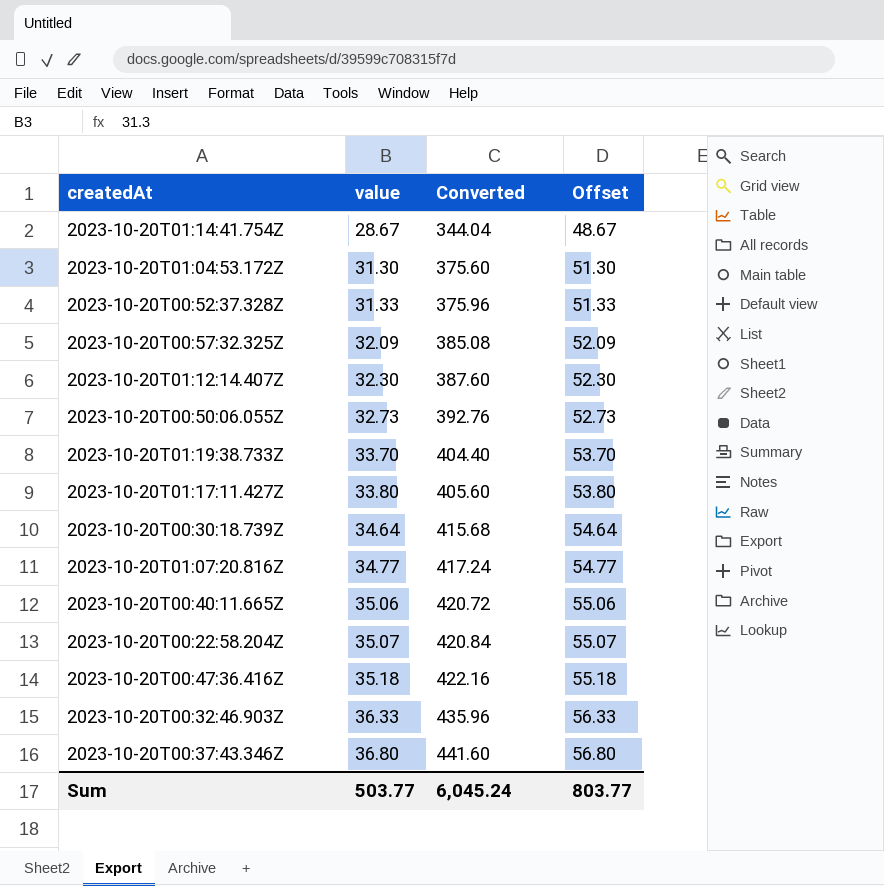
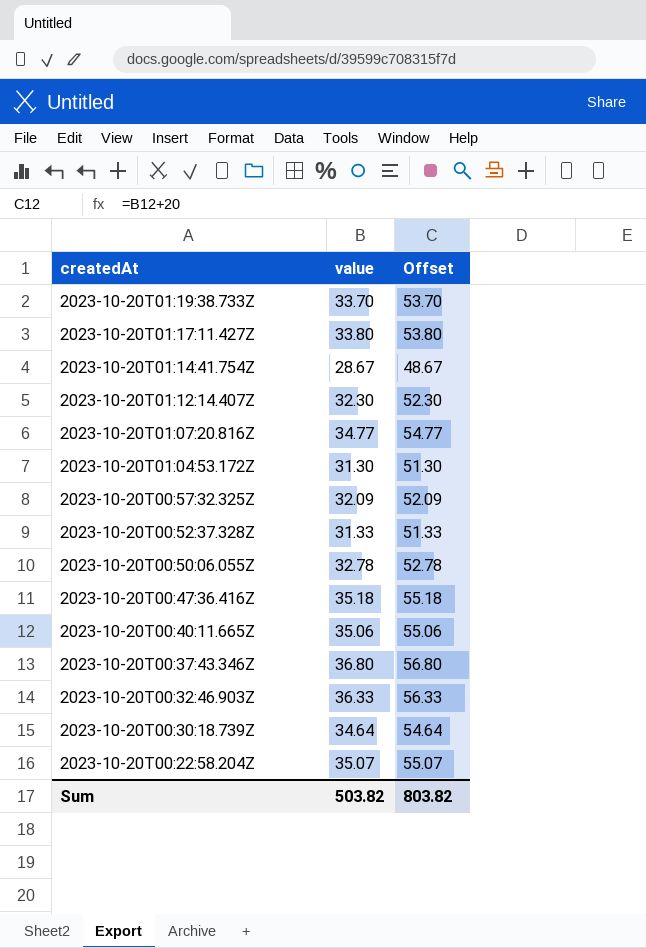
row order: value ascending -> createdAt descending
column Converted | formula: [value] * 12 -> none
2023-10-20T00:50:06.055Z | value: 32.73 -> 32.78
2023-10-20T00:50:06.055Z | Offset: 52.73 -> 52.78
Sum | value: 503.77 -> 503.82
Sum | Offset: 803.77 -> 803.82

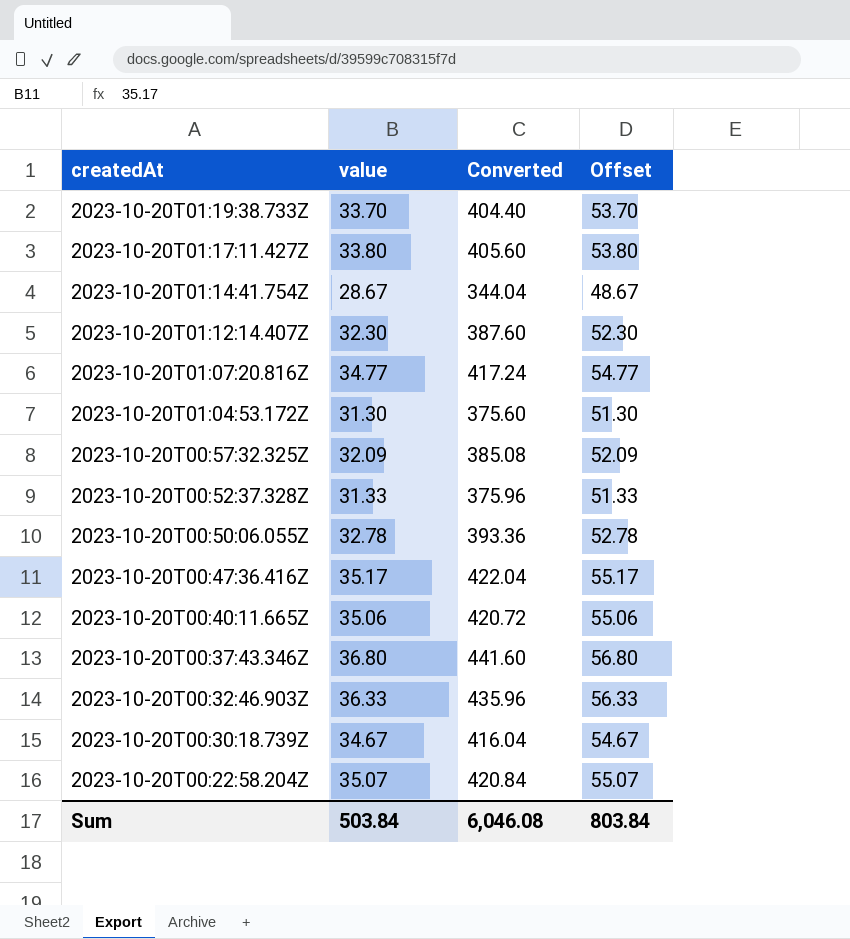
column Converted | formula: none -> [value] * 12
2023-10-20T00:47:36.416Z | value: 35.18 -> 35.17
2023-10-20T00:47:36.416Z | Offset: 55.18 -> 55.17
2023-10-20T00:30:18.739Z | value: 34.64 -> 34.67
2023-10-20T00:30:18.739Z | Offset: 54.64 -> 54.67
Sum | value: 503.82 -> 503.84
Sum | Offset: 803.82 -> 803.84

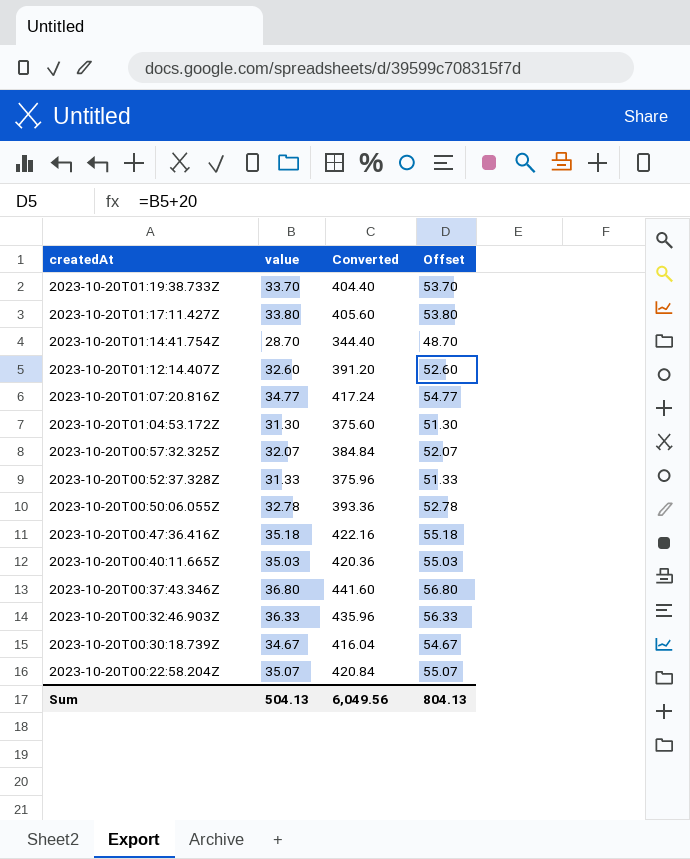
2023-10-20T01:14:41.754Z | value: 28.67 -> 28.70
2023-10-20T01:14:41.754Z | Converted: 344.04 -> 344.40
2023-10-20T01:14:41.754Z | Offset: 48.67 -> 48.70
2023-10-20T01:12:14.407Z | value: 32.30 -> 32.60
2023-10-20T01:12:14.407Z | Converted: 387.60 -> 391.20
2023-10-20T01:12:14.407Z | Offset: 52.30 -> 52.60
2023-10-20T00:57:32.325Z | value: 32.09 -> 32.07
2023-10-20T00:57:32.325Z | Converted: 385.08 -> 384.84
2023-10-20T00:57:32.325Z | Offset: 52.09 -> 52.07
2023-10-20T00:47:36.416Z | value: 35.17 -> 35.18
2023-10-20T00:47:36.416Z | Converted: 422.04 -> 422.16
2023-10-20T00:47:36.416Z | Offset: 55.17 -> 55.18
2023-10-20T00:40:11.665Z | value: 35.06 -> 35.03
2023-10-20T00:40:11.665Z | Converted: 420.72 -> 420.36
2023-10-20T00:40:11.665Z | Offset: 55.06 -> 55.03
Sum | value: 503.84 -> 504.13
Sum | Converted: 6,046.08 -> 6,049.56
Sum | Offset: 803.84 -> 804.13

